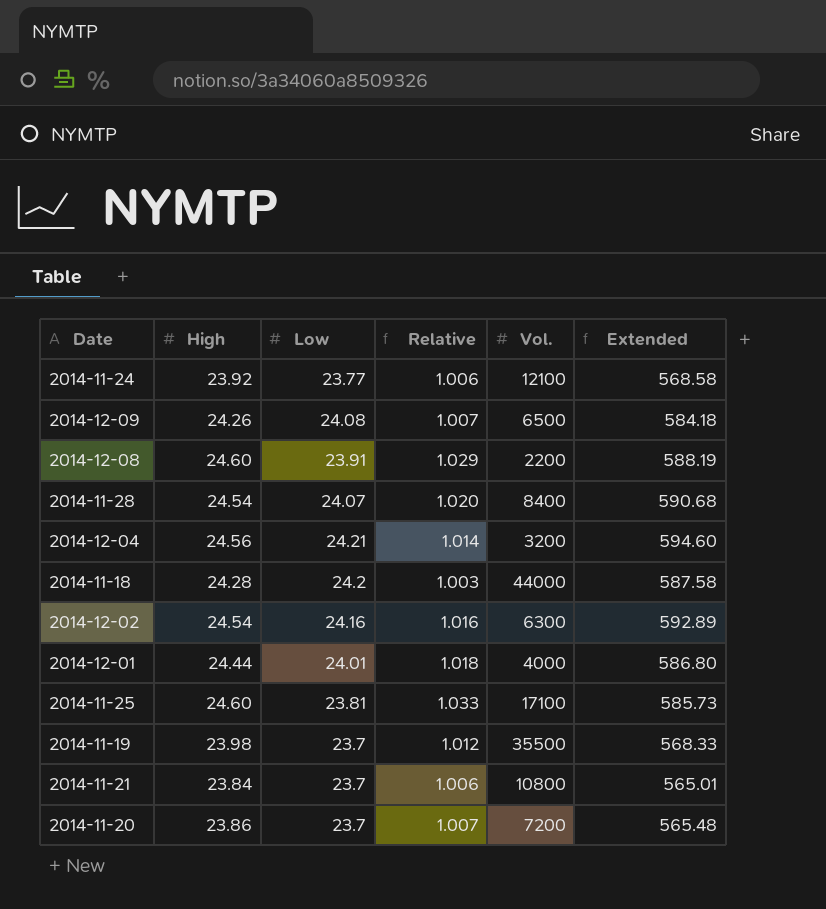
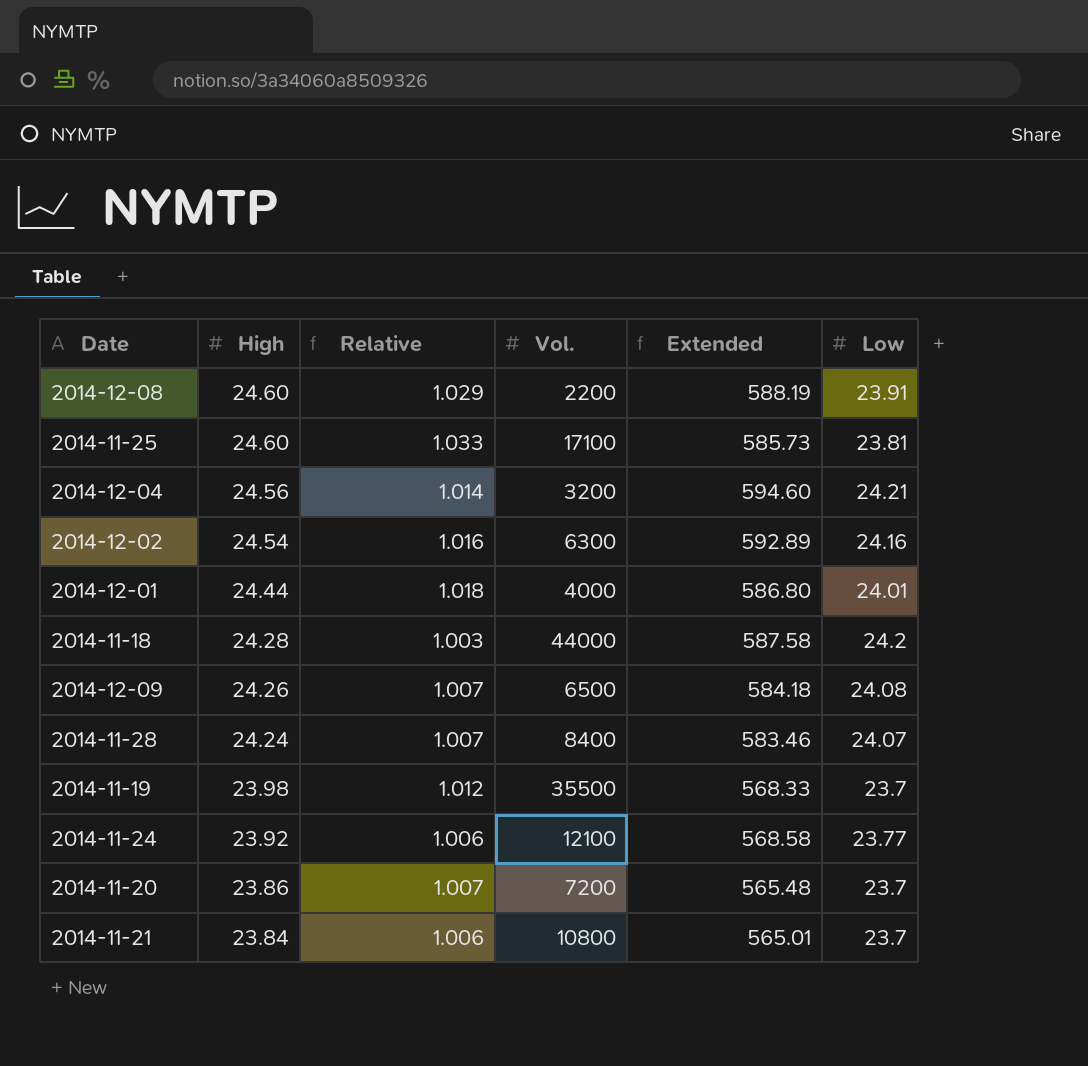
row order: none -> High descending
column Low | position: 3 -> 6
2014-11-28 | High: 24.54 -> 24.24
2014-11-28 | Relative: 1.020 -> 1.007
2014-11-28 | Extended: 590.68 -> 583.46

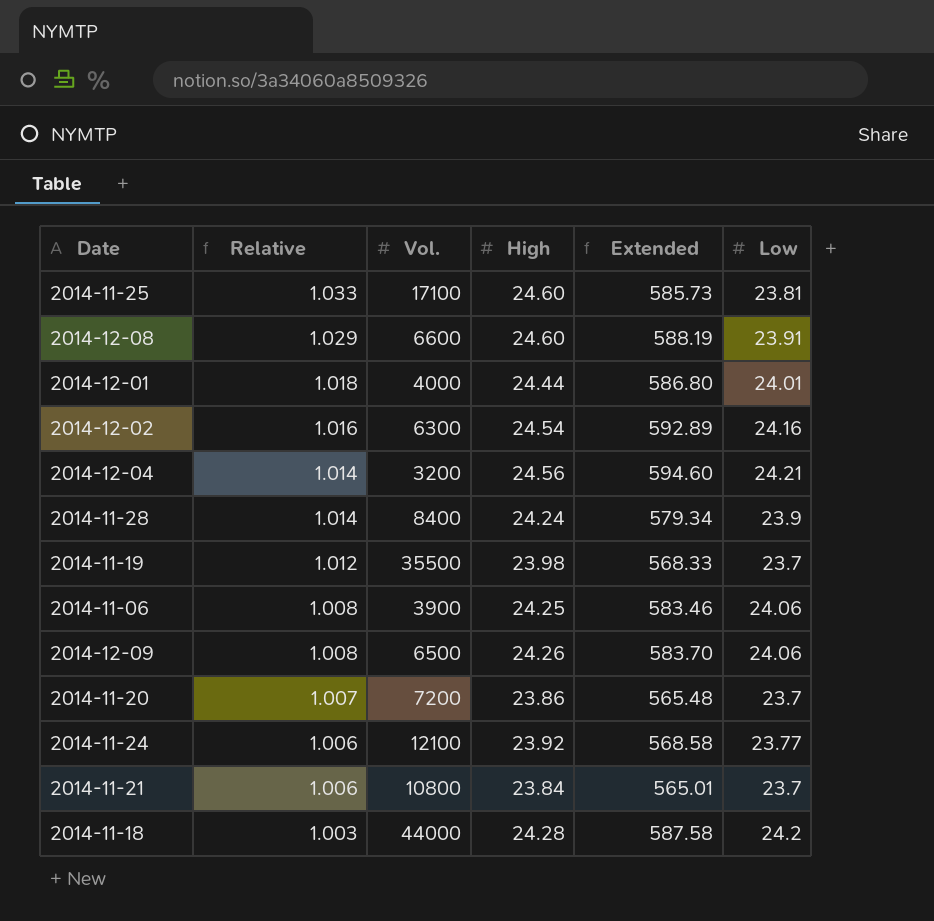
row order: High descending -> Relative descending
column High | position: 2 -> 4
2014-12-08 | Vol.: 2200 -> 6600
2014-11-28 | Relative: 1.007 -> 1.014
2014-11-28 | Extended: 583.46 -> 579.34
2014-11-28 | Low: 24.07 -> 23.9
row 2014-11-06: none -> 1.008 | 3900 | 24.25 | 583.46 | 24.06
2014-12-09 | Relative: 1.007 -> 1.008
2014-12-09 | Extended: 584.18 -> 583.70
2014-12-09 | Low: 24.08 -> 24.06

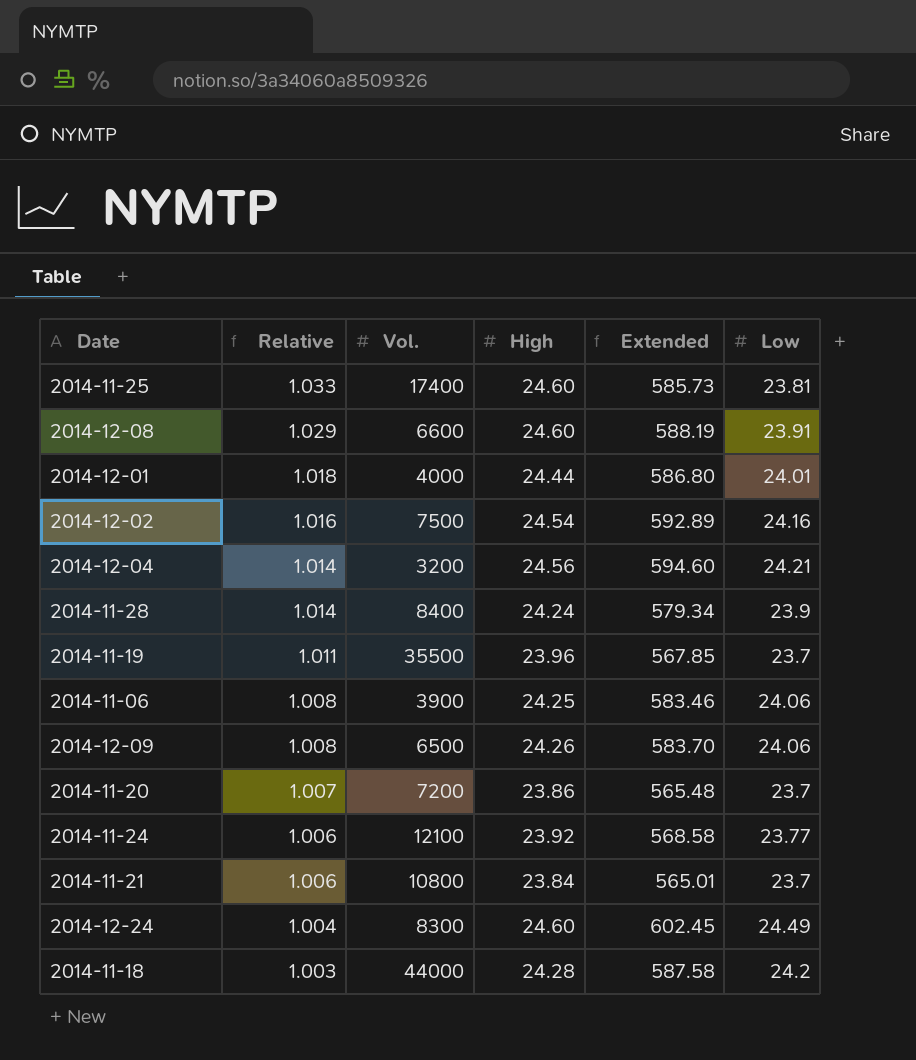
2014-11-25 | Vol.: 17100 -> 17400
2014-12-02 | Vol.: 6300 -> 7500
2014-11-19 | Relative: 1.012 -> 1.011
2014-11-19 | High: 23.98 -> 23.96
2014-11-19 | Extended: 568.33 -> 567.85
row 2014-12-24: none -> 1.004 | 8300 | 24.60 | 602.45 | 24.49

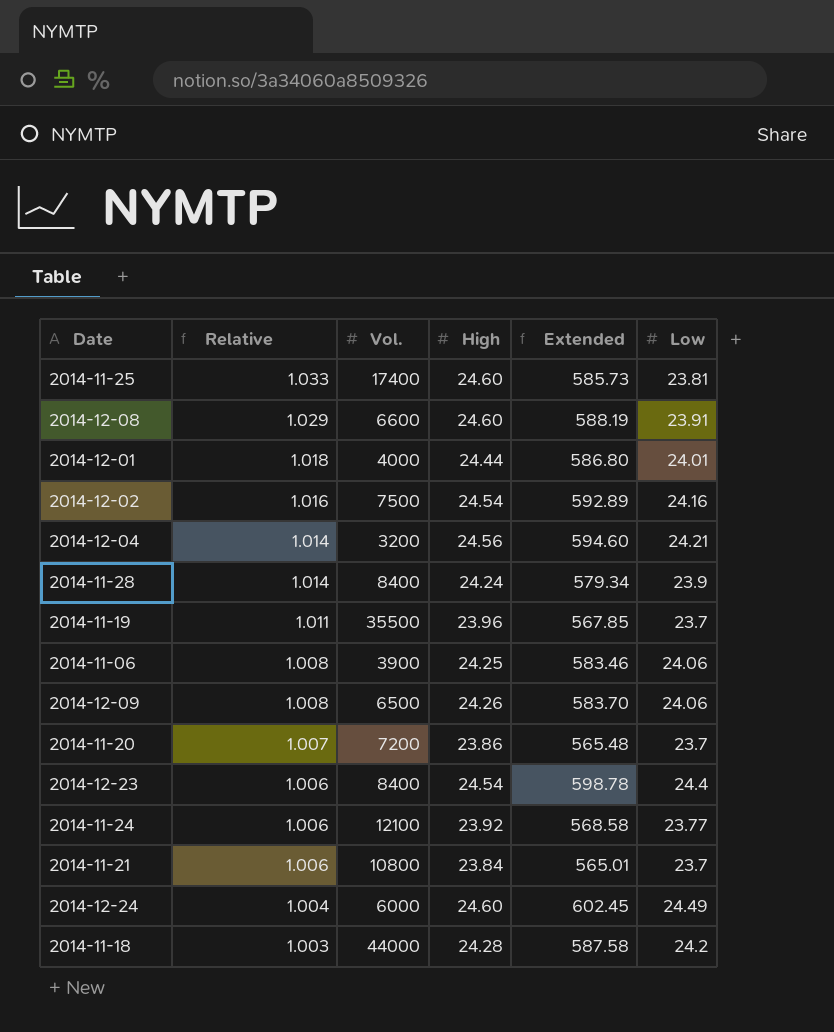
row 2014-12-23: none -> 1.006 | 8400 | 24.54 | 598.78 | 24.4
2014-12-24 | Vol.: 8300 -> 6000

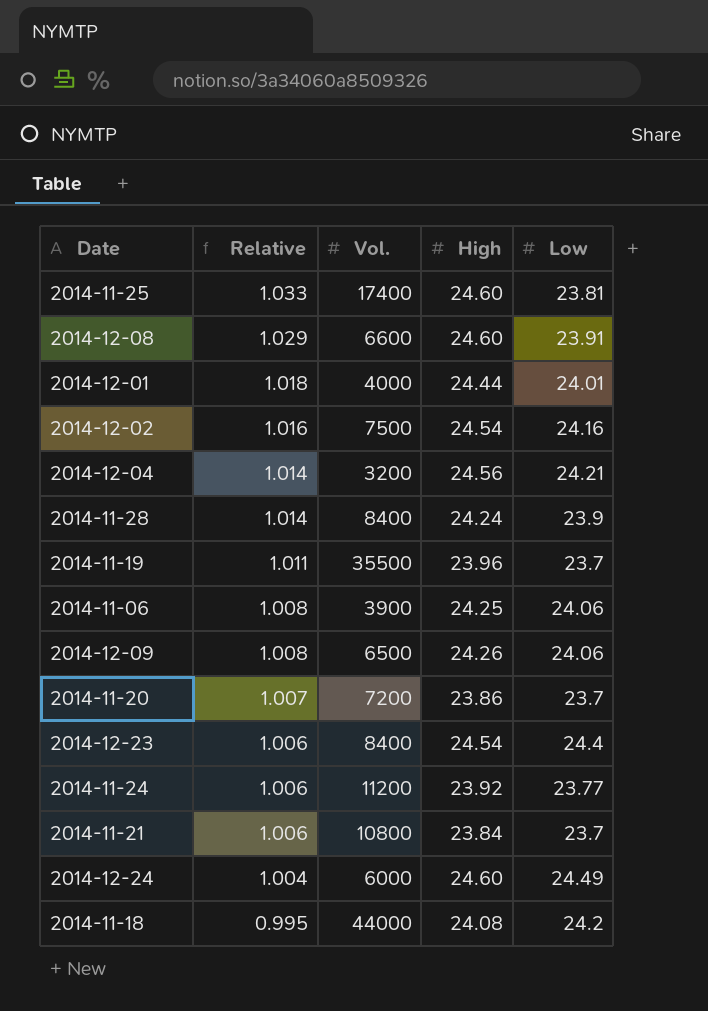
column Extended | formula: [High] * [Low] -> none
2014-11-24 | Vol.: 12100 -> 11200
2014-11-18 | Relative: 1.003 -> 0.995
2014-11-18 | High: 24.28 -> 24.08

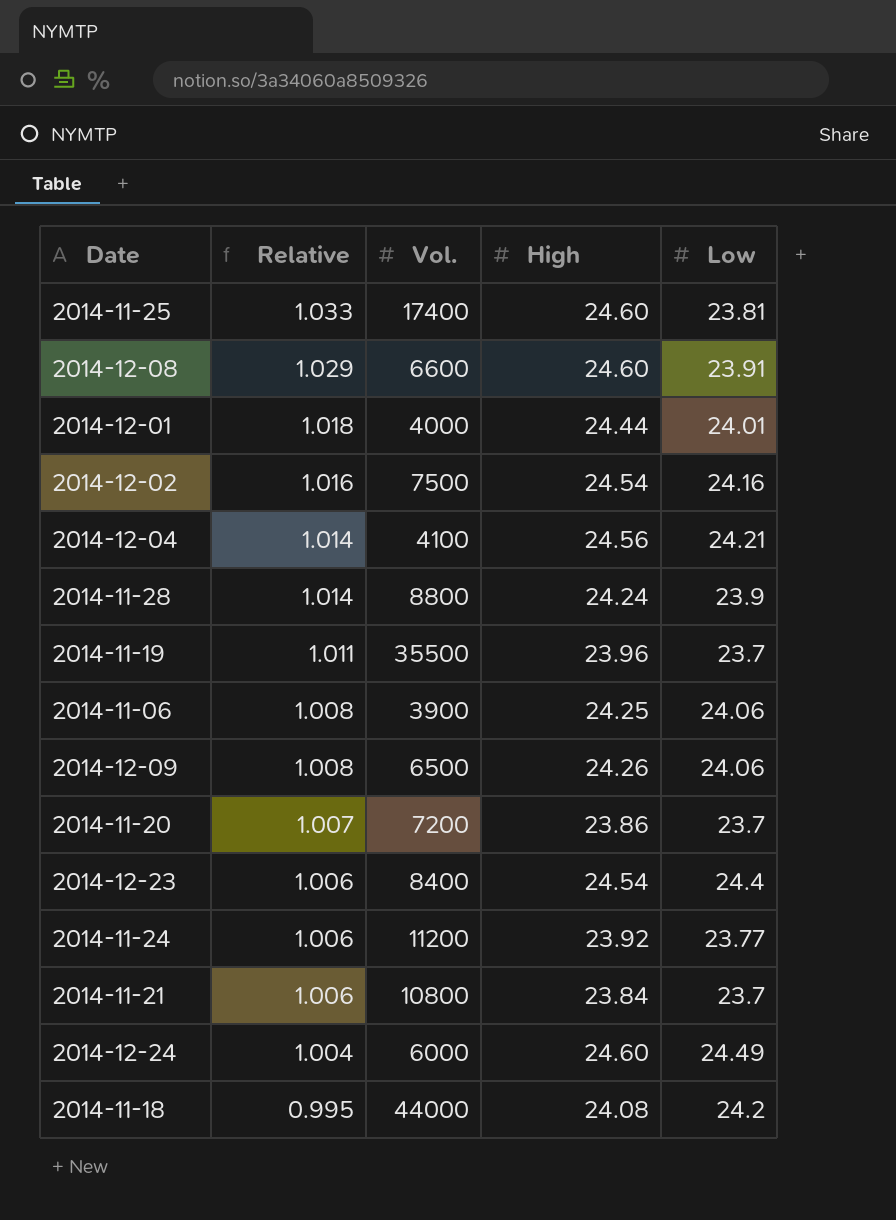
2014-12-04 | Vol.: 3200 -> 4100
2014-11-28 | Vol.: 8400 -> 8800

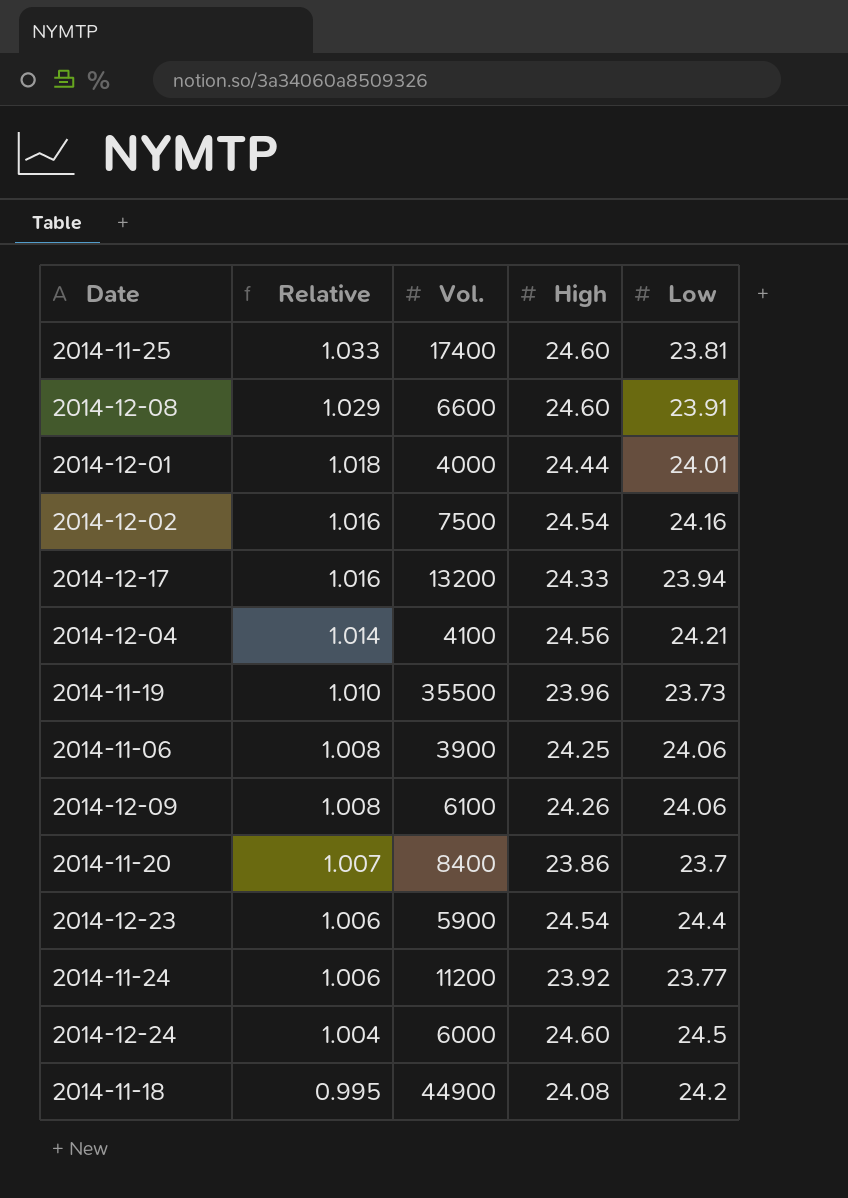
row 2014-11-28: 1.014 | 8800 | 24.24 | 23.9 -> none
row 2014-11-21: 1.006 | 10800 | 23.84 | 23.7 -> none
row 2014-12-17: none -> 1.016 | 13200 | 24.33 | 23.94
2014-11-19 | Relative: 1.011 -> 1.010
2014-11-19 | Low: 23.7 -> 23.73
2014-12-09 | Vol.: 6500 -> 6100
2014-11-20 | Vol.: 7200 -> 8400
2014-12-23 | Vol.: 8400 -> 5900
2014-12-24 | Low: 24.49 -> 24.5
2014-11-18 | Vol.: 44000 -> 44900

